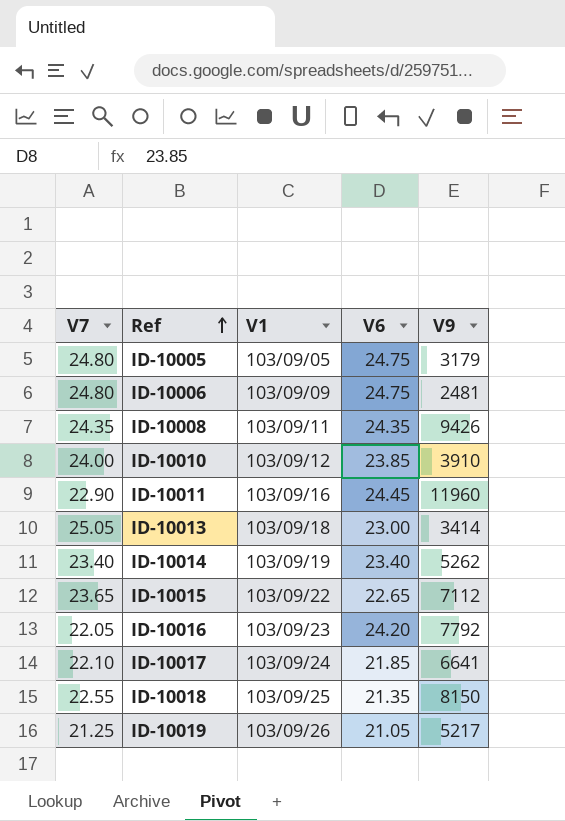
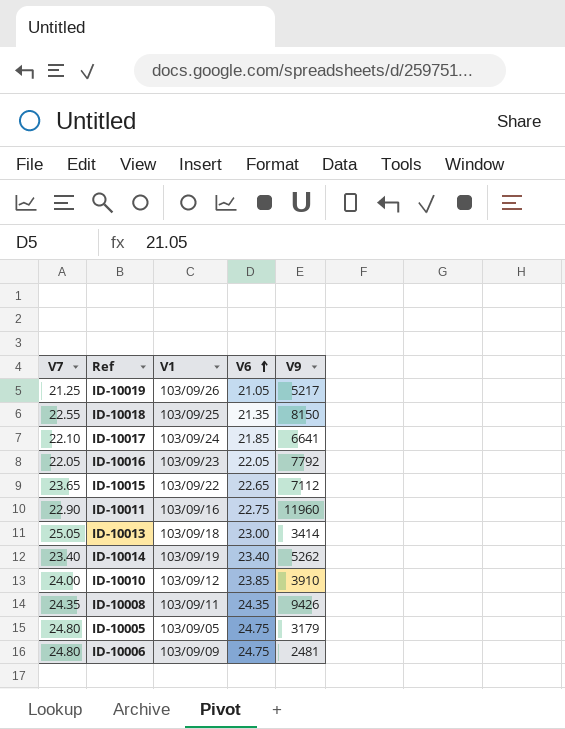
row order: Ref ascending -> V6 ascending
ID-10016 | V6: 24.20 -> 22.05
ID-10011 | V6: 24.45 -> 22.75

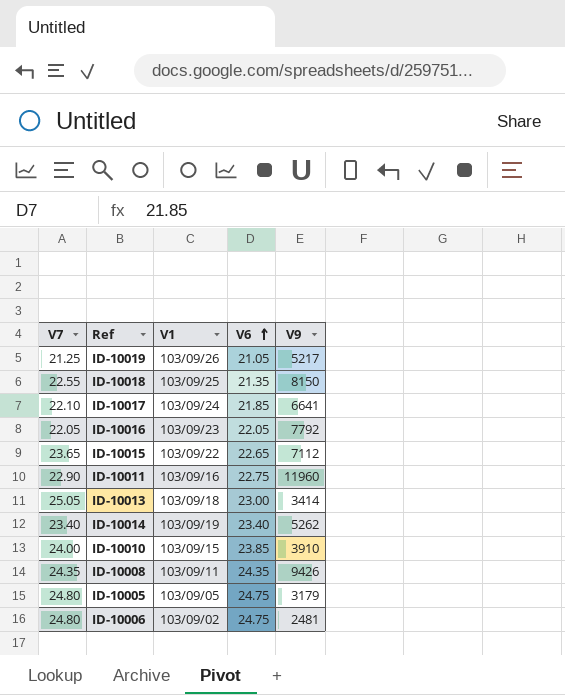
ID-10010 | V1: 103/09/12 -> 103/09/15
ID-10006 | V1: 103/09/09 -> 103/09/02

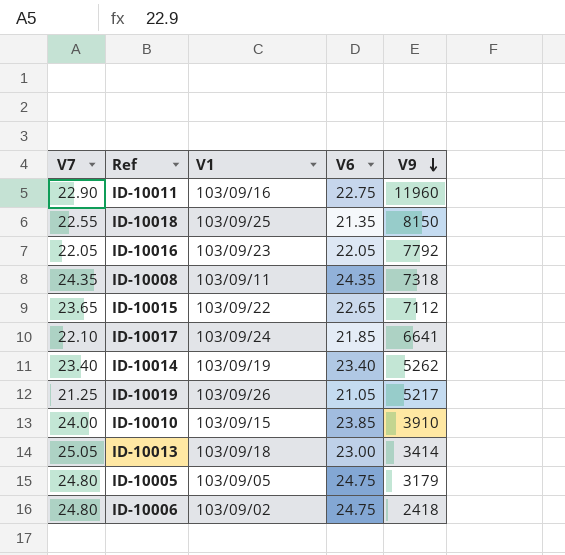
row order: V6 ascending -> V9 descending
ID-10008 | V9: 9426 -> 7318
ID-10006 | V9: 2481 -> 2418

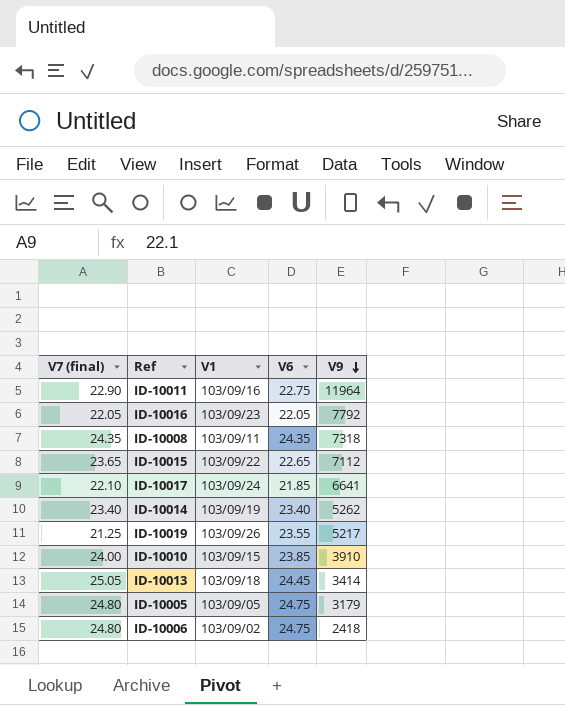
column name: V7 -> V7 (final)
row ID-10018: 22.55 | 103/09/25 | 21.35 | 8150 -> none
ID-10011 | V9: 11960 -> 11964
ID-10019 | V6: 21.05 -> 23.55
ID-10013 | V6: 23.00 -> 24.45

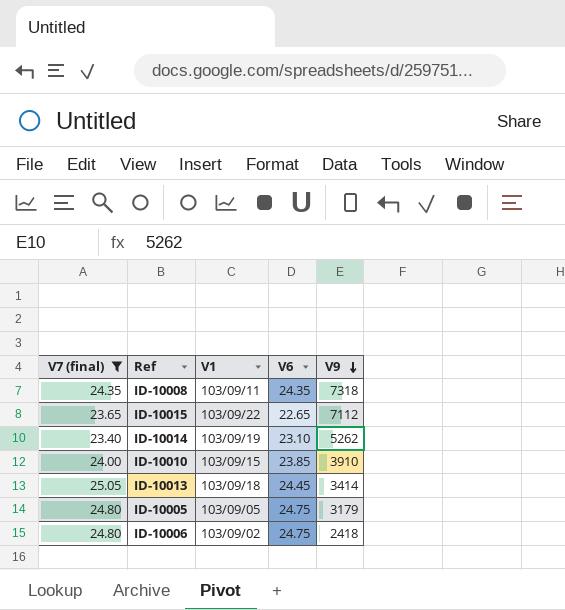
filter: none -> V7 (final) >= 23.40
ID-10014 | V6: 23.40 -> 23.10

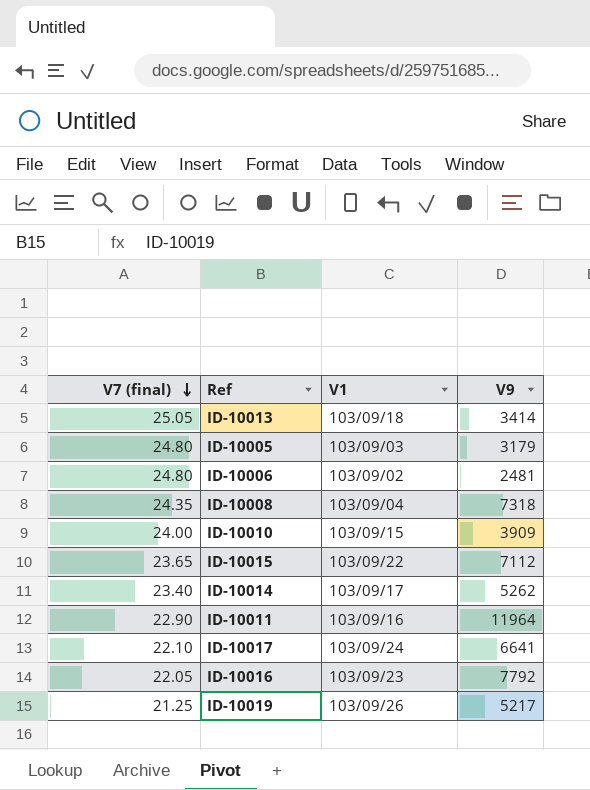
filter: V7 (final) >= 23.40 -> none
row order: V9 descending -> V7 (final) descending
column V6 | position: 4 -> none
ID-10005 | V1: 103/09/05 -> 103/09/03
ID-10006 | V9: 2418 -> 2481
ID-10008 | V1: 103/09/11 -> 103/09/04
ID-10010 | V9: 3910 -> 3909
ID-10014 | V1: 103/09/19 -> 103/09/17

